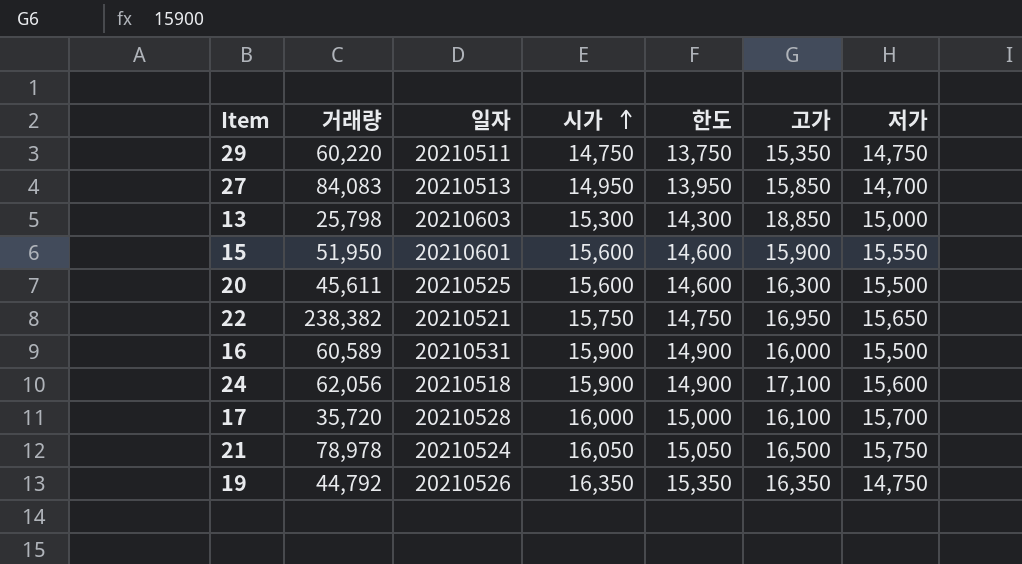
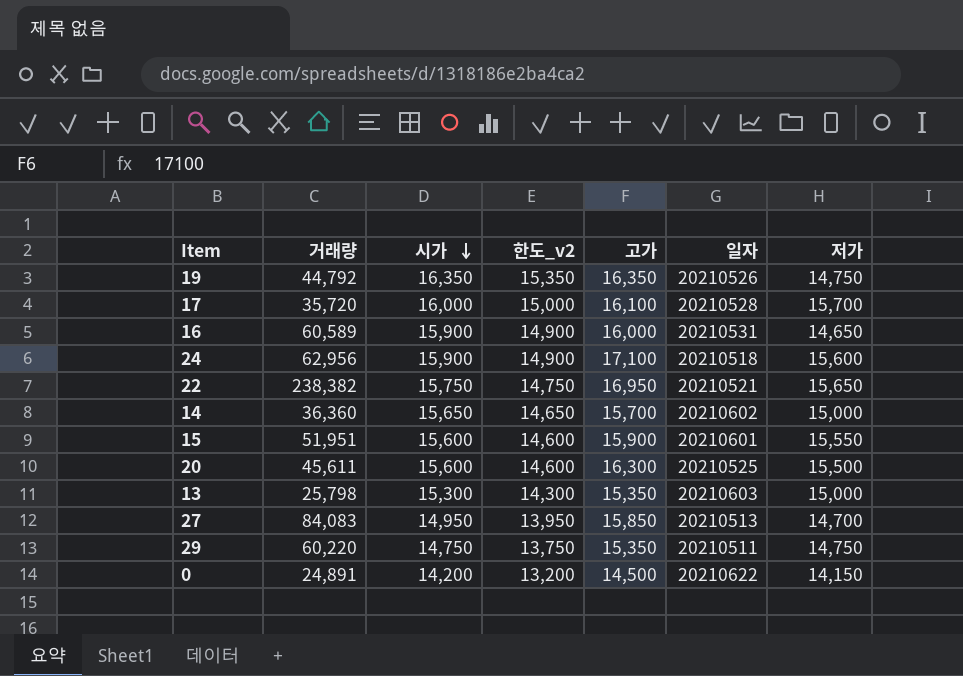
row order: 시가 ascending -> 시가 descending
column name: 한도 -> 한도_v2
column 일자 | position: 3 -> 6
row 21: 78,978 | 20210524 | 16,050 | 15,050 | 16,500 | 15,750 -> none
16 | 저가: 15,500 -> 14,650
24 | 거래량: 62,056 -> 62,956
row 14: none -> 36,360 | 15,650 | 14,650 | 15,700 | 20210602 | 15,000
15 | 거래량: 51,950 -> 51,951
13 | 고가: 18,850 -> 15,350
row 0: none -> 24,891 | 14,200 | 13,200 | 14,500 | 20210622 | 14,150

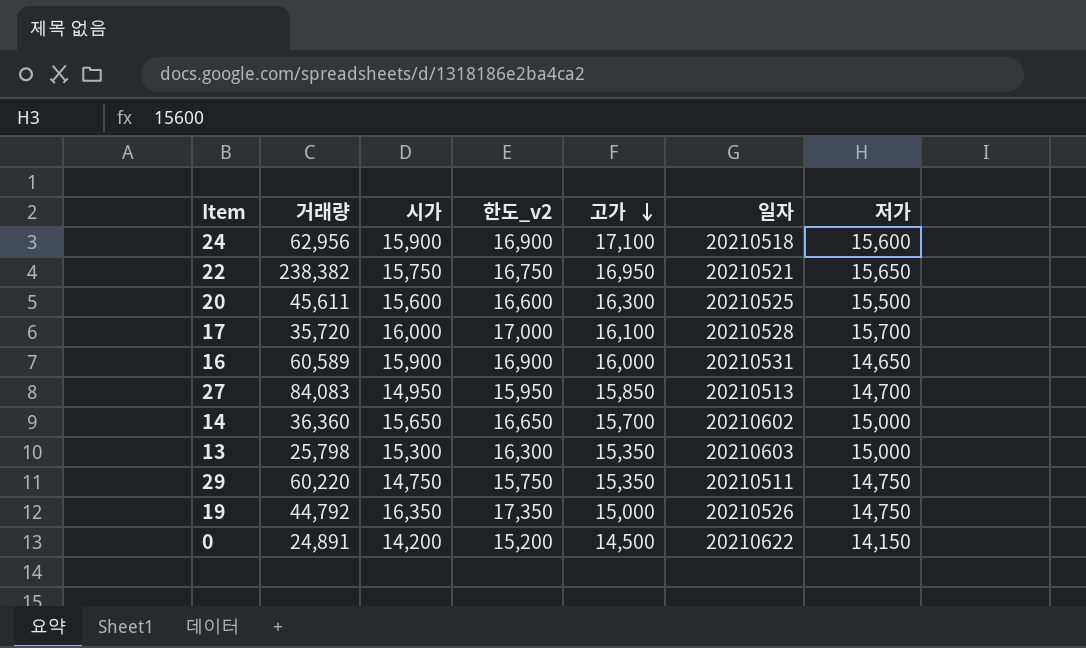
row order: 시가 descending -> 고가 descending
column 한도_v2 | formula: [시가] - 1000 -> [시가] + 1000
row 15: 51,951 | 15,600 | 14,600 | 15,900 | 20210601 | 15,550 -> none
19 | 고가: 16,350 -> 15,000

